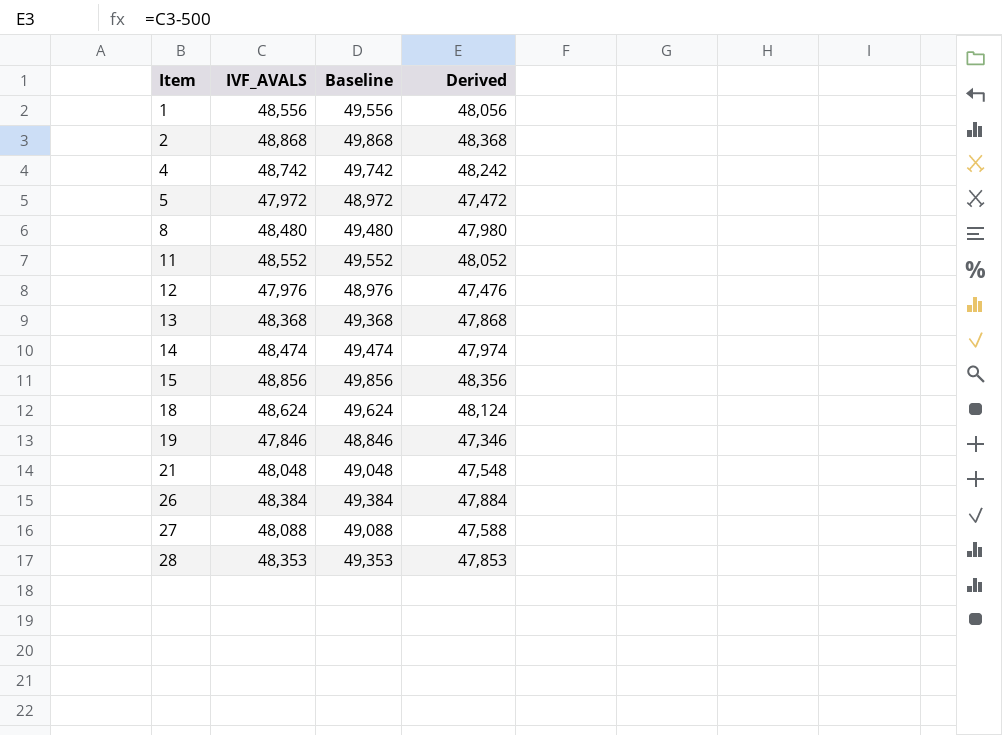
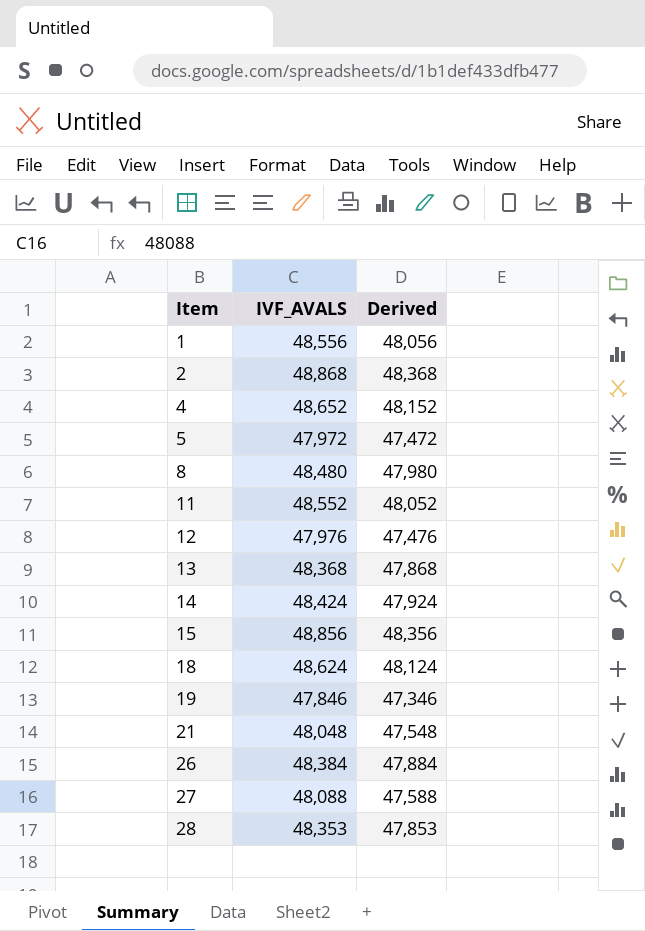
column Baseline | formula: [IVF_AVALS] + 1000 -> none
4 | IVF_AVALS: 48,742 -> 48,652
4 | Derived: 48,242 -> 48,152
14 | IVF_AVALS: 48,474 -> 48,424
14 | Derived: 47,974 -> 47,924

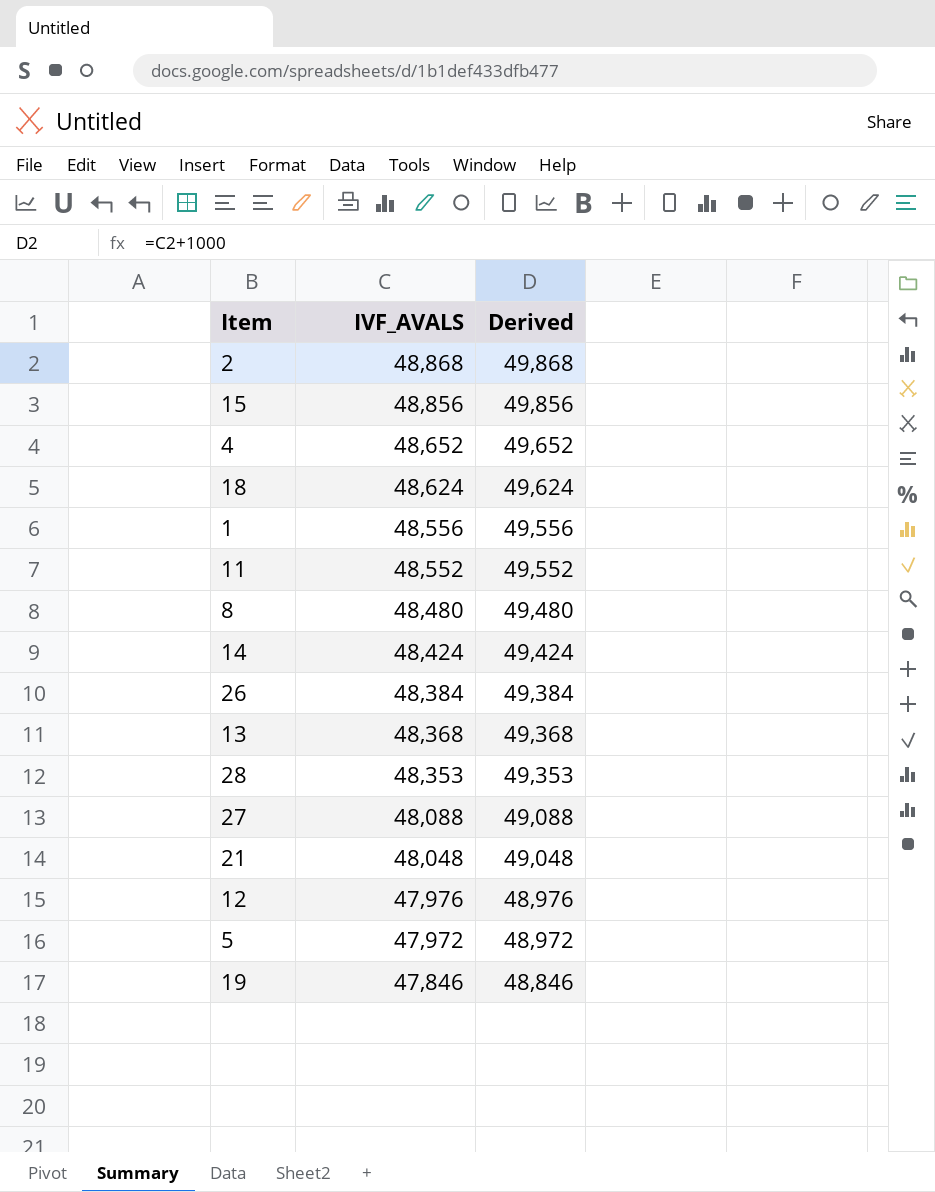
row order: Item ascending -> IVF_AVALS descending
column Derived | formula: [IVF_AVALS] - 500 -> [IVF_AVALS] + 1000

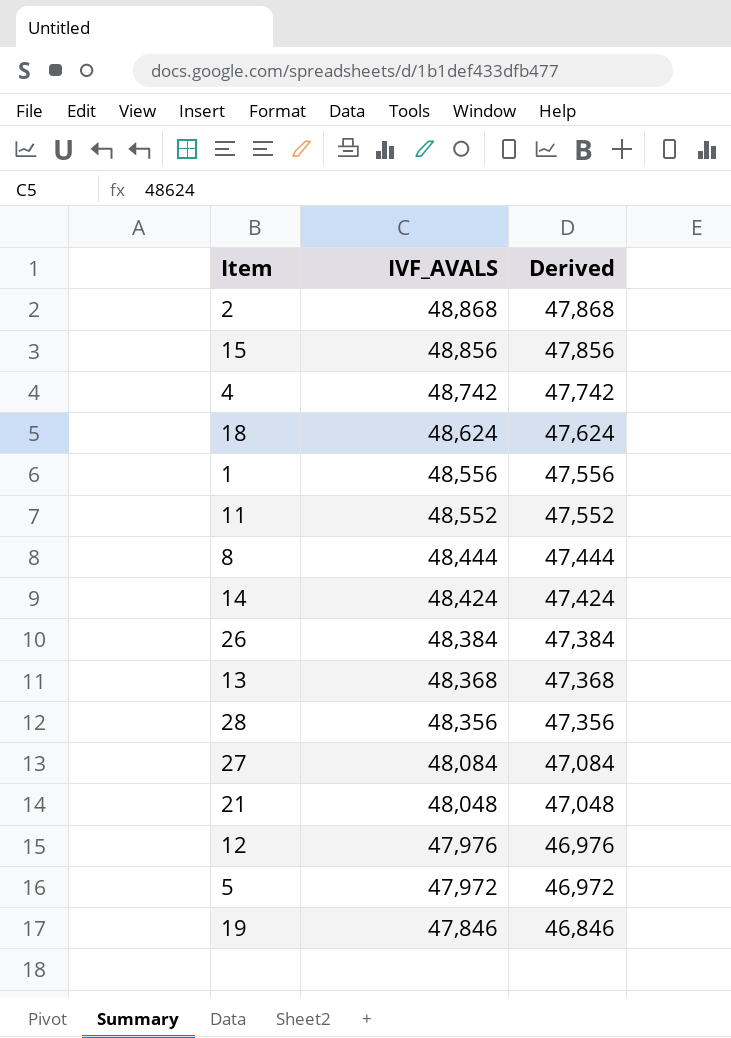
column Derived | formula: [IVF_AVALS] + 1000 -> [IVF_AVALS] - 1000
4 | IVF_AVALS: 48,652 -> 48,742
8 | IVF_AVALS: 48,480 -> 48,444
28 | IVF_AVALS: 48,353 -> 48,356
27 | IVF_AVALS: 48,088 -> 48,084

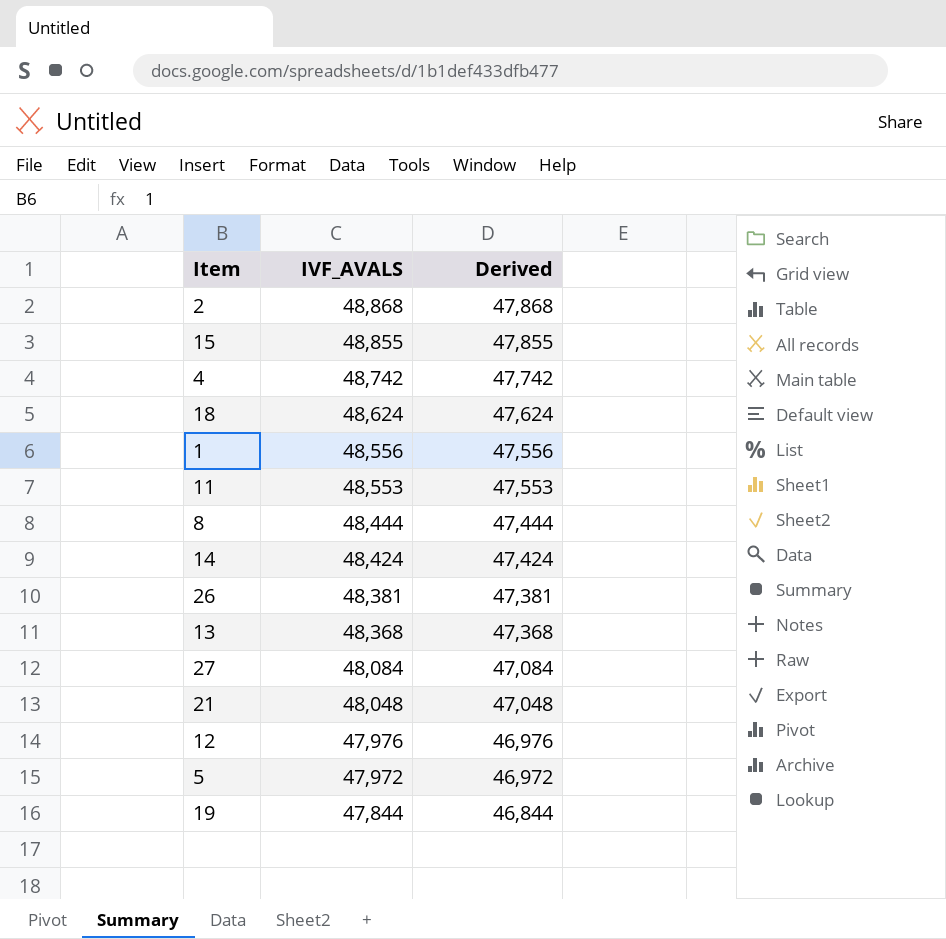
row 28: 48,356 | 47,356 -> none
15 | IVF_AVALS: 48,856 -> 48,855
15 | Derived: 47,856 -> 47,855
11 | IVF_AVALS: 48,552 -> 48,553
11 | Derived: 47,552 -> 47,553
26 | IVF_AVALS: 48,384 -> 48,381
26 | Derived: 47,384 -> 47,381
19 | IVF_AVALS: 47,846 -> 47,844
19 | Derived: 46,846 -> 46,844

